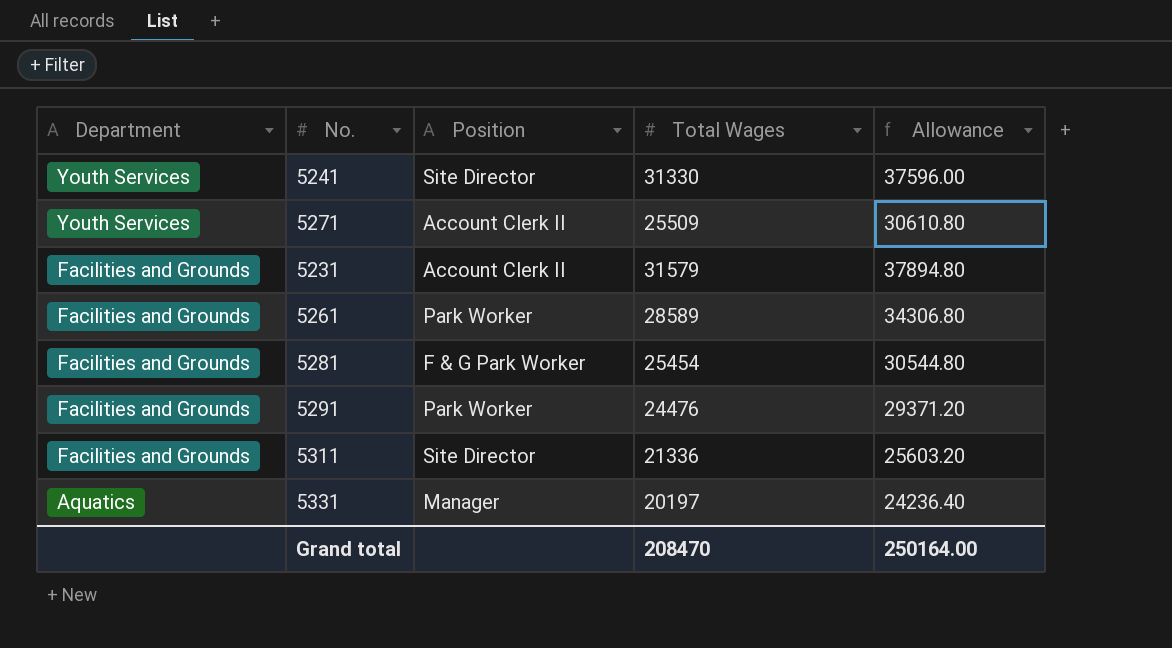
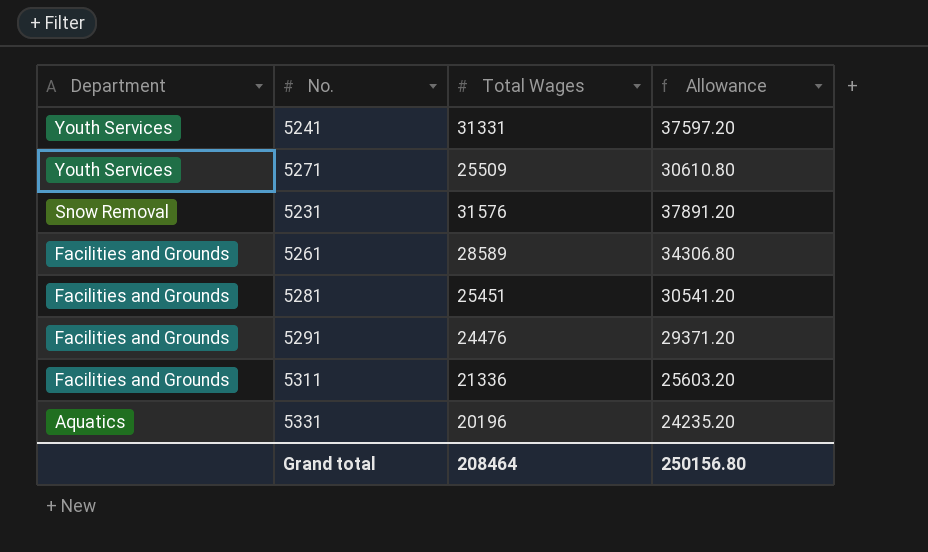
column Position | position: 3 -> none
5241 | Total Wages: 31330 -> 31331
5241 | Allowance: 37596.00 -> 37597.20
5231 | Department: Facilities and Grounds -> Snow Removal
5231 | Total Wages: 31579 -> 31576
5231 | Allowance: 37894.80 -> 37891.20
5281 | Total Wages: 25454 -> 25451
5281 | Allowance: 30544.80 -> 30541.20
5331 | Total Wages: 20197 -> 20196
5331 | Allowance: 24236.40 -> 24235.20
Grand total | Total Wages: 208470 -> 208464
Grand total | Allowance: 250164.00 -> 250156.80

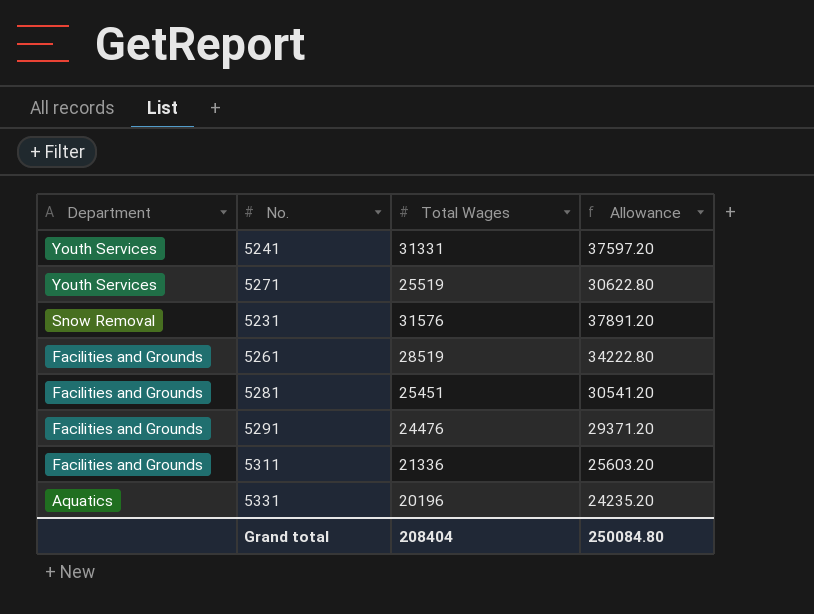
5271 | Total Wages: 25509 -> 25519
5271 | Allowance: 30610.80 -> 30622.80
5261 | Total Wages: 28589 -> 28519
5261 | Allowance: 34306.80 -> 34222.80
Grand total | Total Wages: 208464 -> 208404
Grand total | Allowance: 250156.80 -> 250084.80

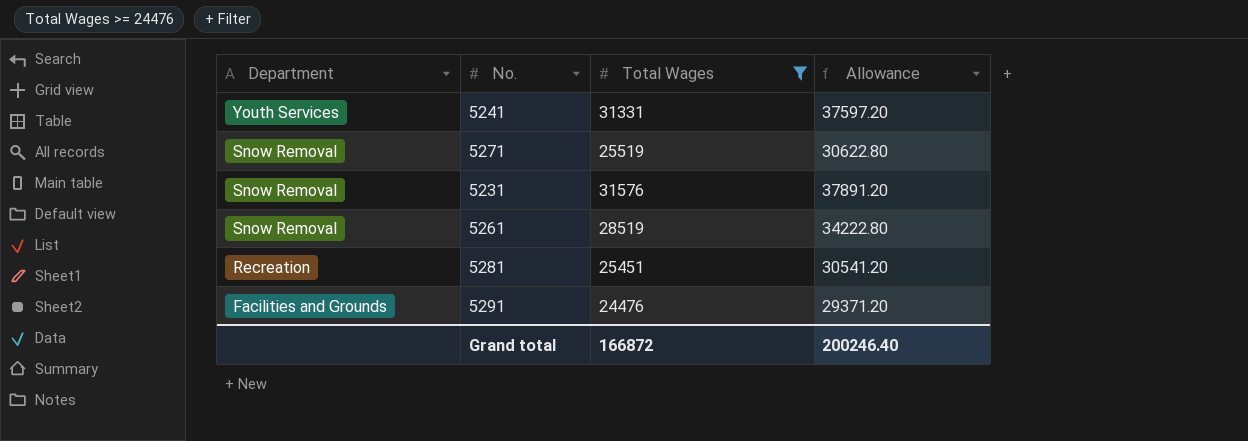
filter: none -> Total Wages >= 24476
5271 | Department: Youth Services -> Snow Removal
5261 | Department: Facilities and Grounds -> Snow Removal
5281 | Department: Facilities and Grounds -> Recreation
Grand total | Total Wages: 208404 -> 166872
Grand total | Allowance: 250084.80 -> 200246.40

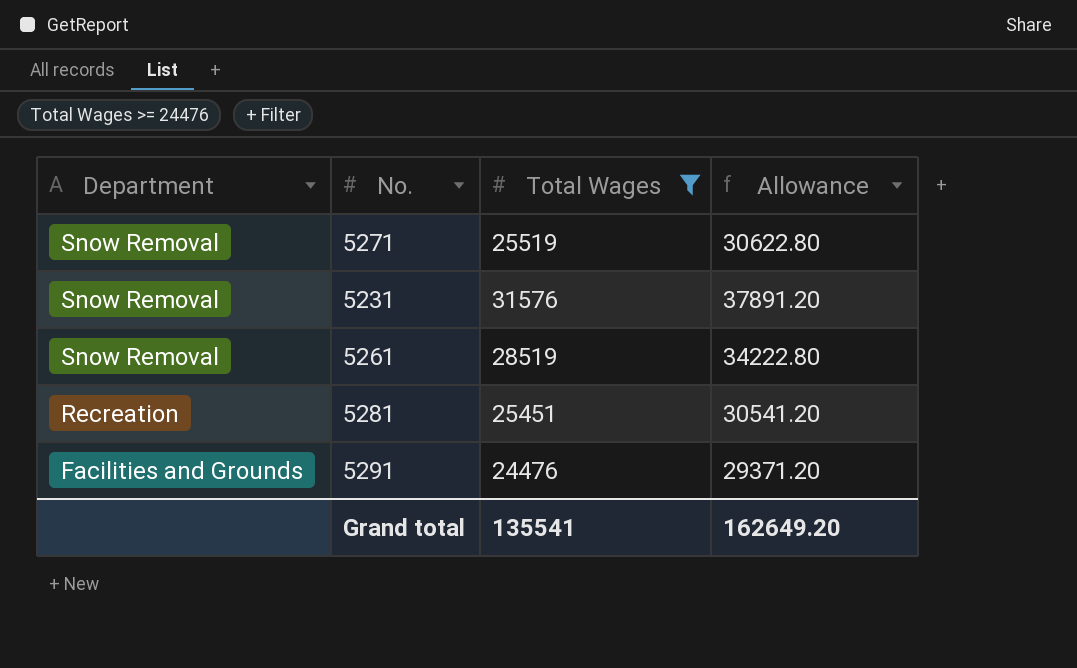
row 5241: Youth Services | 31331 | 37597.20 -> none
Grand total | Total Wages: 166872 -> 135541
Grand total | Allowance: 200246.40 -> 162649.20

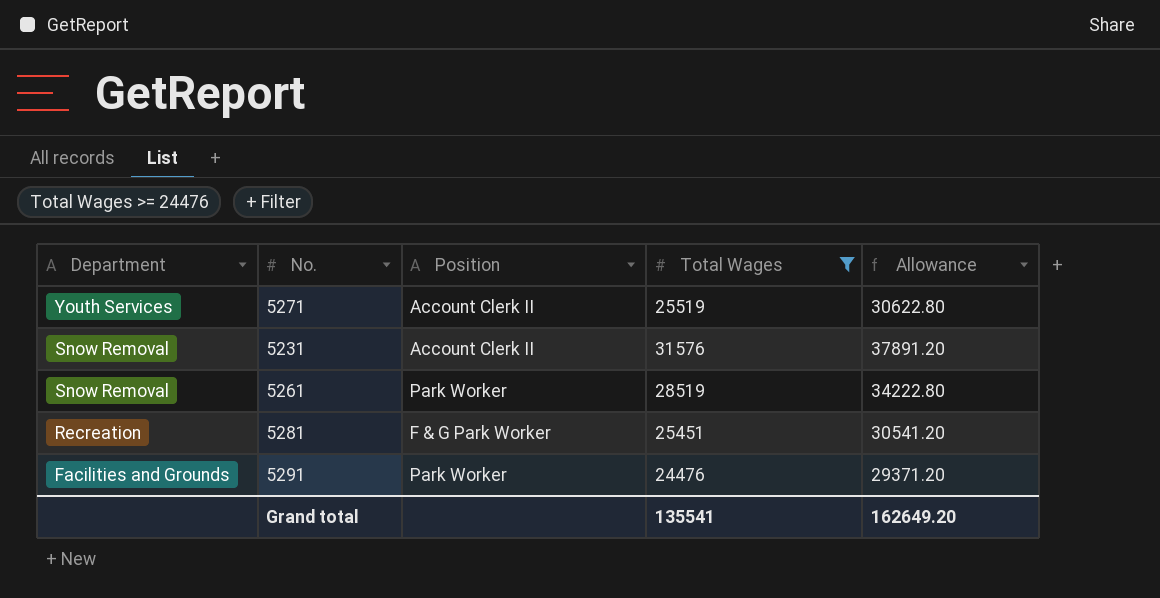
column Position | position: none -> 3
5271 | Department: Snow Removal -> Youth Services

